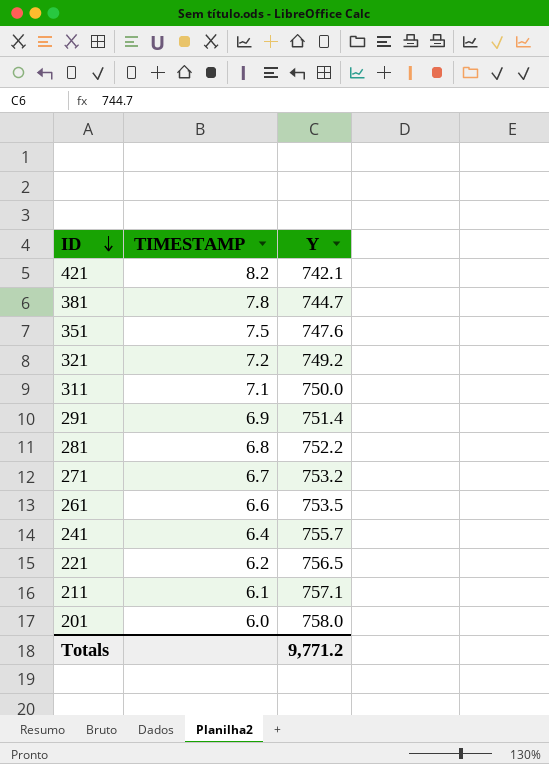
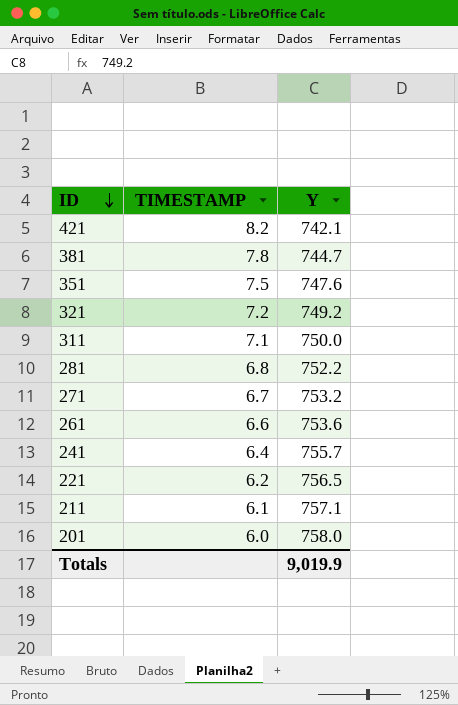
row 291: 6.9 | 751.4 -> none
261 | Y: 753.5 -> 753.6
Totals | Y: 9,771.2 -> 9,019.9

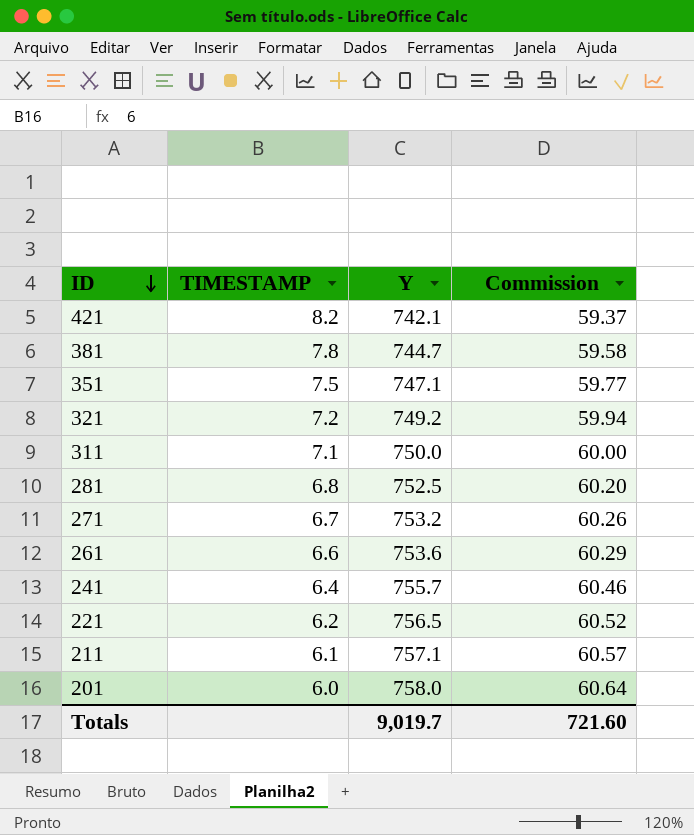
column Commission | formula: none -> [Y] * 0.08
351 | Y: 747.6 -> 747.1
281 | Y: 752.2 -> 752.5
Totals | Y: 9,019.9 -> 9,019.7

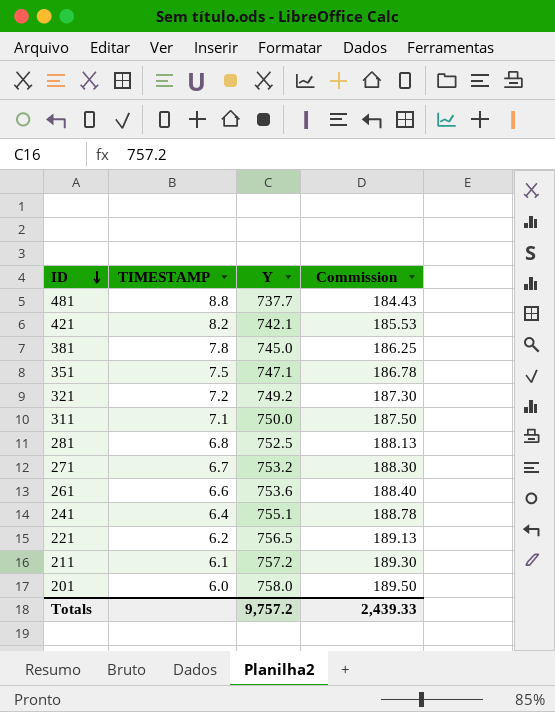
column Commission | formula: [Y] * 0.08 -> [Y] * 0.25
row 481: none -> 8.8 | 737.7 | 184.43
381 | Y: 744.7 -> 745.0
241 | Y: 755.7 -> 755.1
211 | Y: 757.1 -> 757.2
Totals | Y: 9,019.7 -> 9,757.2
Totals | Commission: 721.60 -> 2,439.33

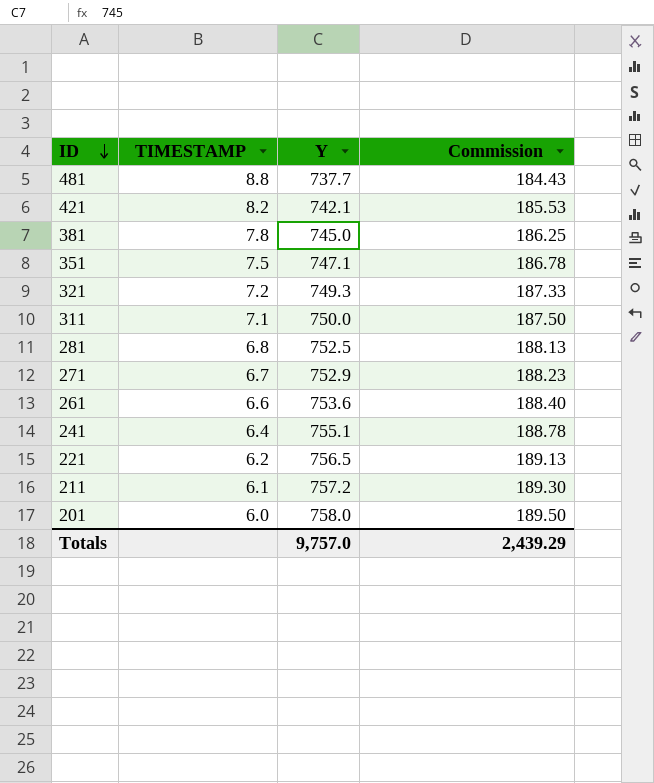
321 | Y: 749.2 -> 749.3
321 | Commission: 187.30 -> 187.33
271 | Y: 753.2 -> 752.9
271 | Commission: 188.30 -> 188.23
Totals | Y: 9,757.2 -> 9,757.0
Totals | Commission: 2,439.33 -> 2,439.29

